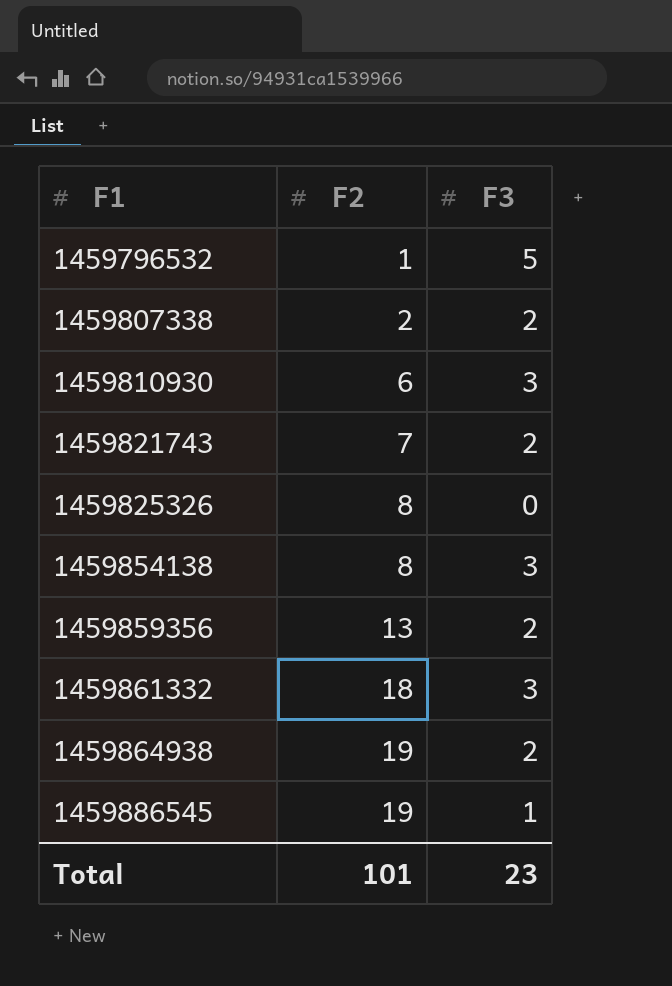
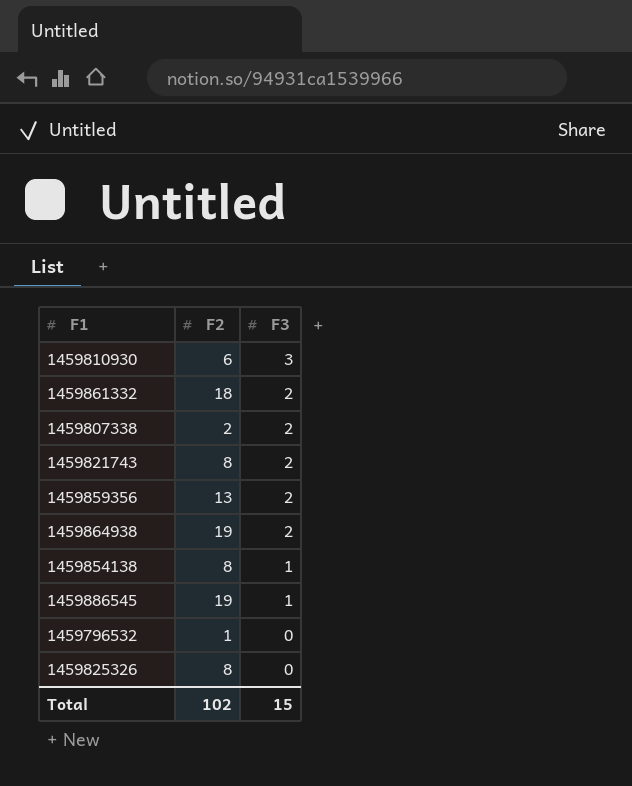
row order: F1 ascending -> F3 descending
1459861332 | F3: 3 -> 2
1459821743 | F2: 7 -> 8
1459854138 | F3: 3 -> 1
1459796532 | F3: 5 -> 0
Total | F2: 101 -> 102
Total | F3: 23 -> 15

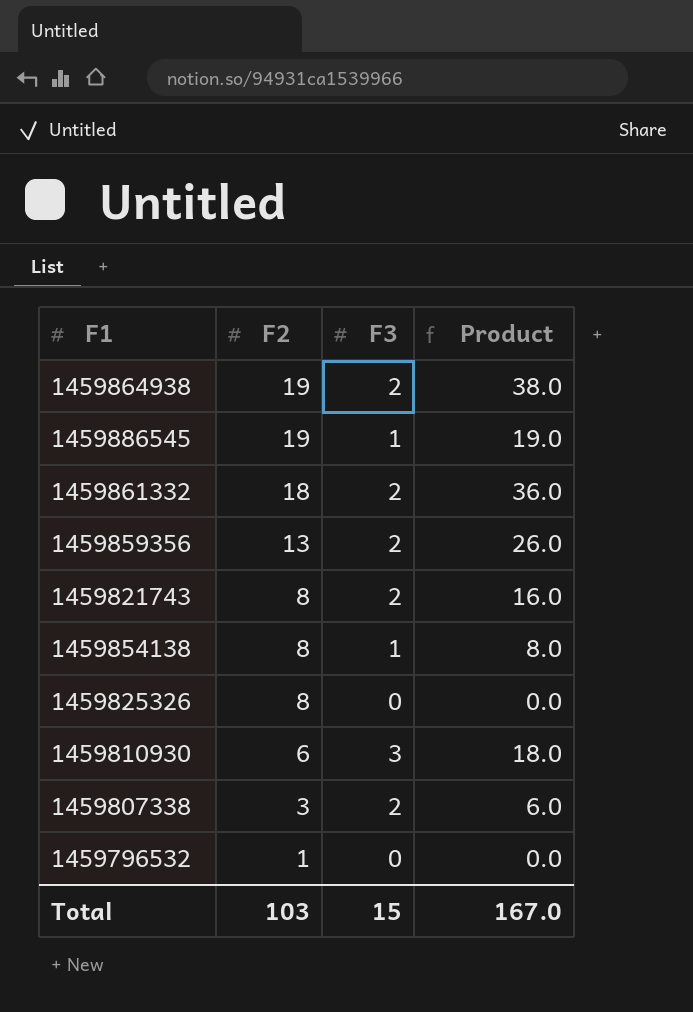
row order: F3 descending -> F2 descending
column Product | formula: none -> [F2] * [F3]
1459807338 | F2: 2 -> 3
Total | F2: 102 -> 103

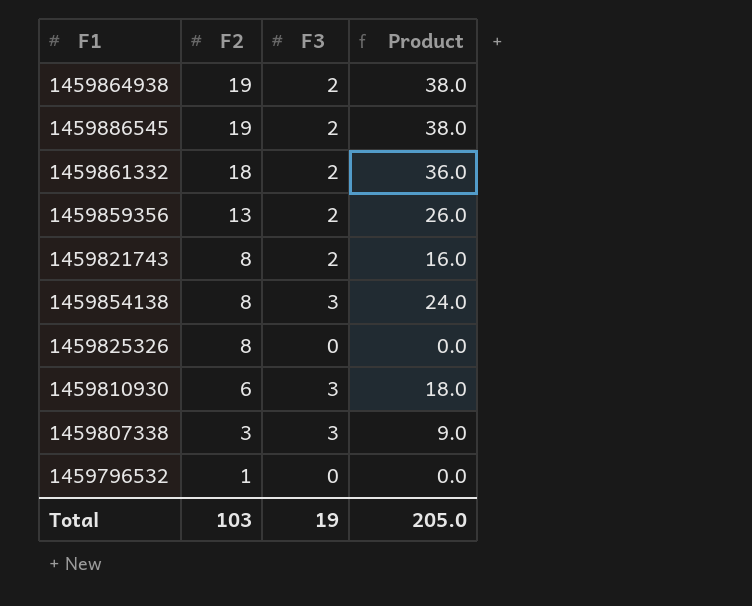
1459886545 | F3: 1 -> 2
1459886545 | Product: 19.0 -> 38.0
1459854138 | F3: 1 -> 3
1459854138 | Product: 8.0 -> 24.0
1459807338 | F3: 2 -> 3
1459807338 | Product: 6.0 -> 9.0
Total | F3: 15 -> 19
Total | Product: 167.0 -> 205.0

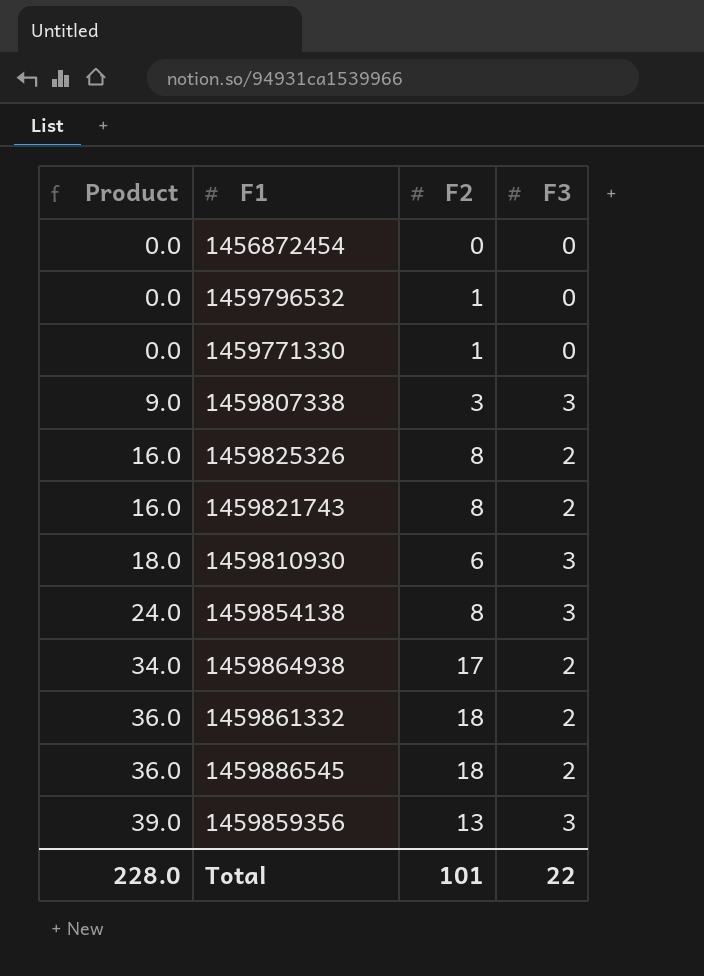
row order: F2 descending -> Product ascending
column Product | position: 4 -> 1
row 1456872454: none -> 0.0 | 0 | 0
row 1459771330: none -> 0.0 | 1 | 0
1459825326 | Product: 0.0 -> 16.0
1459825326 | F3: 0 -> 2
1459864938 | Product: 38.0 -> 34.0
1459864938 | F2: 19 -> 17
1459886545 | Product: 38.0 -> 36.0
1459886545 | F2: 19 -> 18
1459859356 | Product: 26.0 -> 39.0
1459859356 | F3: 2 -> 3
Total | Product: 205.0 -> 228.0
Total | F2: 103 -> 101
Total | F3: 19 -> 22

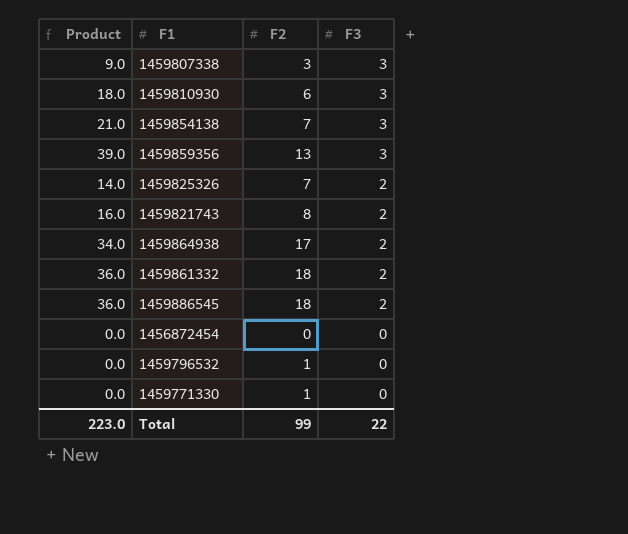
row order: Product ascending -> F3 descending
1459854138 | Product: 24.0 -> 21.0
1459854138 | F2: 8 -> 7
1459825326 | Product: 16.0 -> 14.0
1459825326 | F2: 8 -> 7
Total | Product: 228.0 -> 223.0
Total | F2: 101 -> 99

